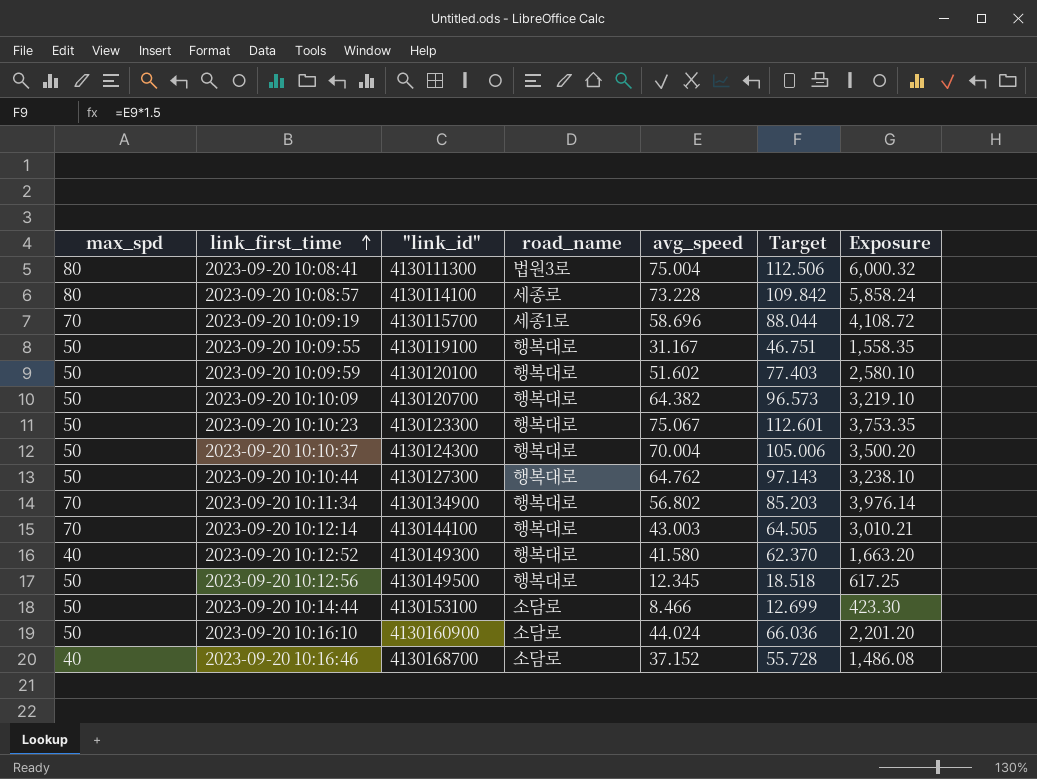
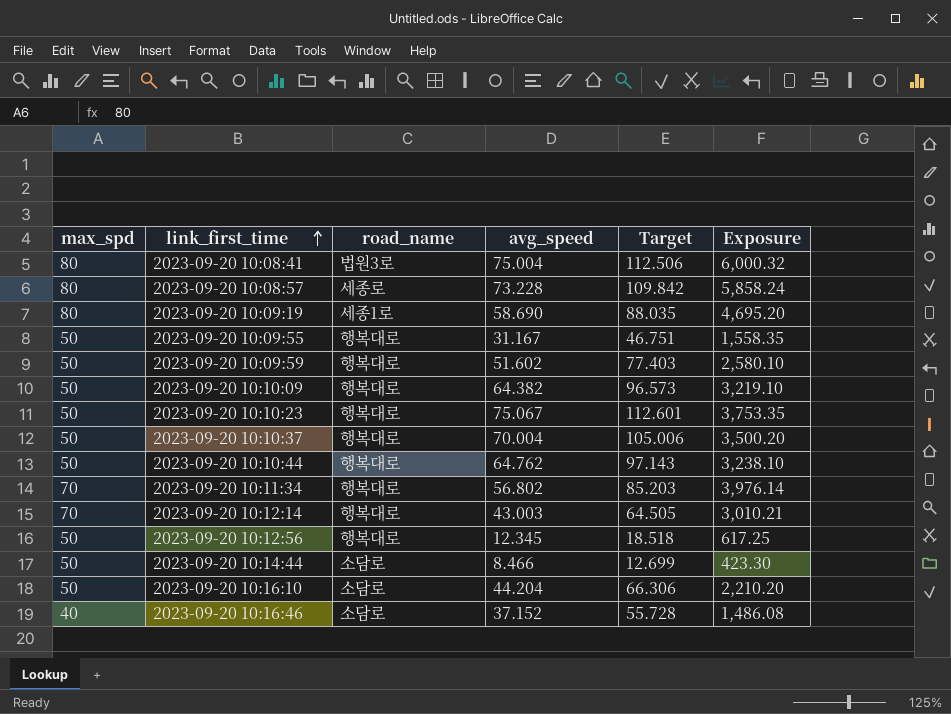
column "link_id" | position: 3 -> none
row 2023-09-20 10:12:52: 40 | 4130149300 | 행복대로 | 41.580 | 62.370 | 1,663.20 -> none
2023-09-20 10:09:19 | max_spd: 70 -> 80
2023-09-20 10:09:19 | avg_speed: 58.696 -> 58.690
2023-09-20 10:09:19 | Target: 88.044 -> 88.035
2023-09-20 10:09:19 | Exposure: 4,108.72 -> 4,695.20
2023-09-20 10:16:10 | avg_speed: 44.024 -> 44.204
2023-09-20 10:16:10 | Target: 66.036 -> 66.306
2023-09-20 10:16:10 | Exposure: 2,201.20 -> 2,210.20

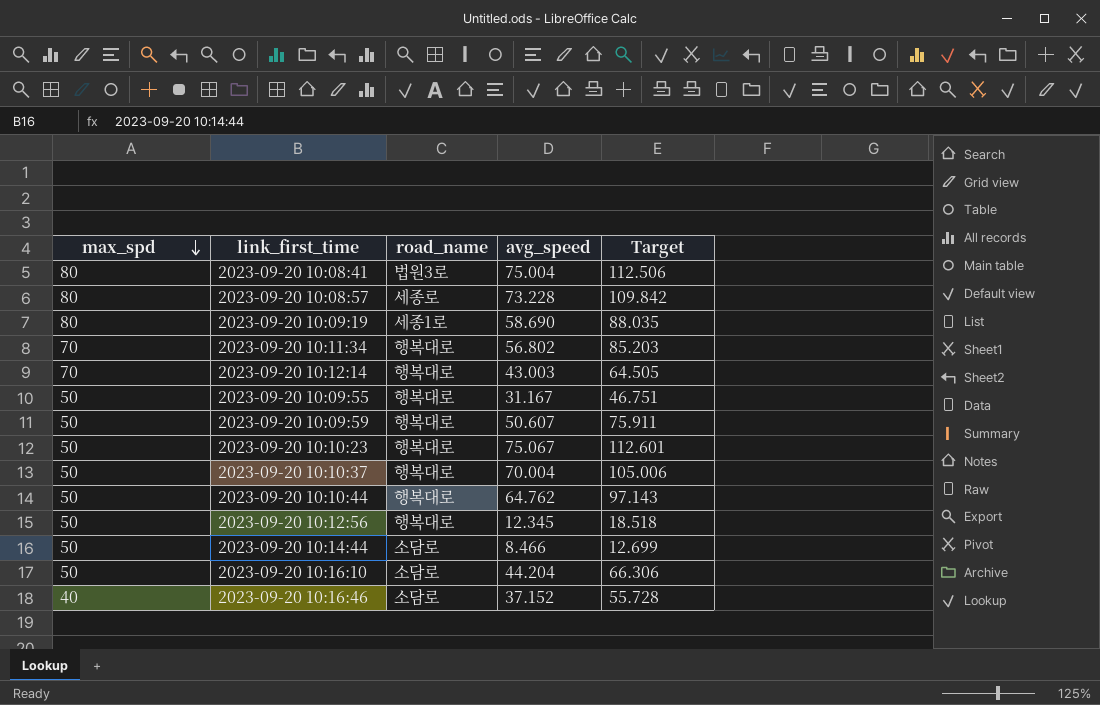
row order: link_first_time ascending -> max_spd descending
column Exposure | formula: [max_spd] * [avg_speed] -> none
row 2023-09-20 10:10:09: 50 | 행복대로 | 64.382 | 96.573 | 3,219.10 -> none
2023-09-20 10:09:59 | avg_speed: 51.602 -> 50.607
2023-09-20 10:09:59 | Target: 77.403 -> 75.911

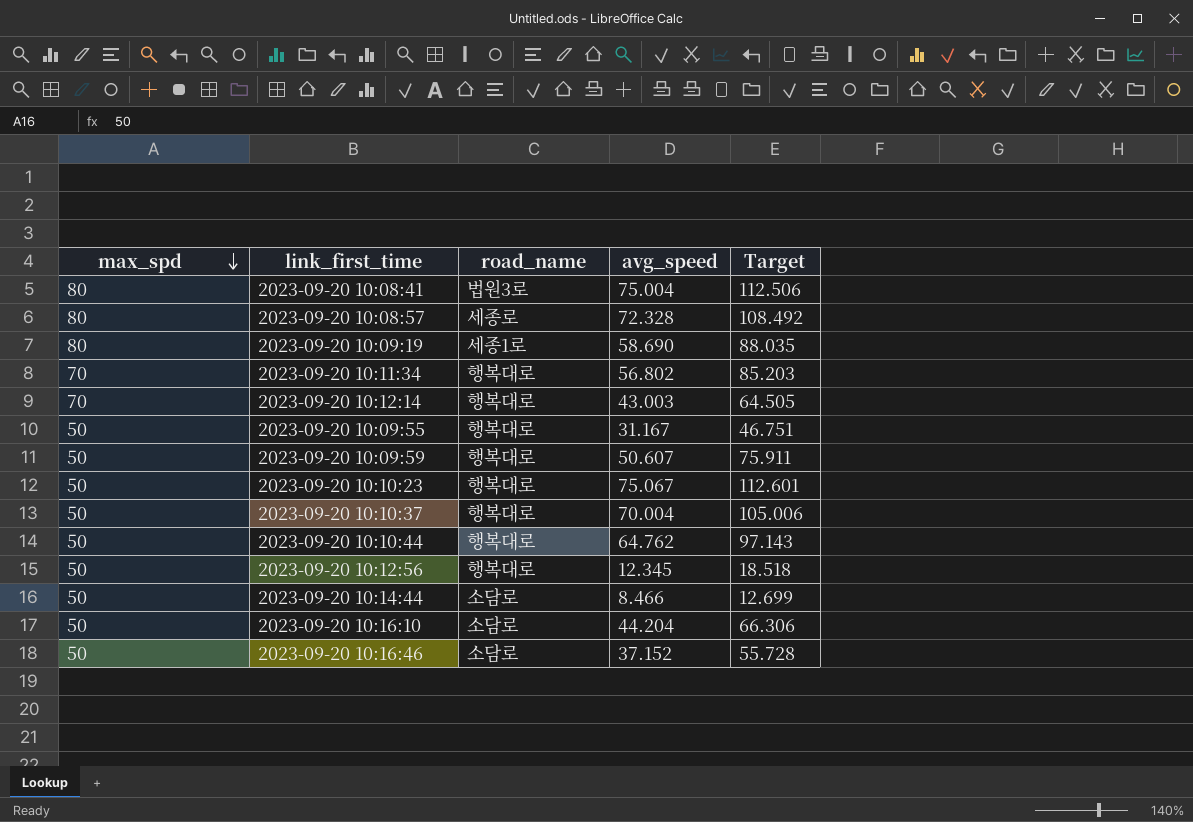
2023-09-20 10:08:57 | avg_speed: 73.228 -> 72.328
2023-09-20 10:08:57 | Target: 109.842 -> 108.492
2023-09-20 10:16:46 | max_spd: 40 -> 50

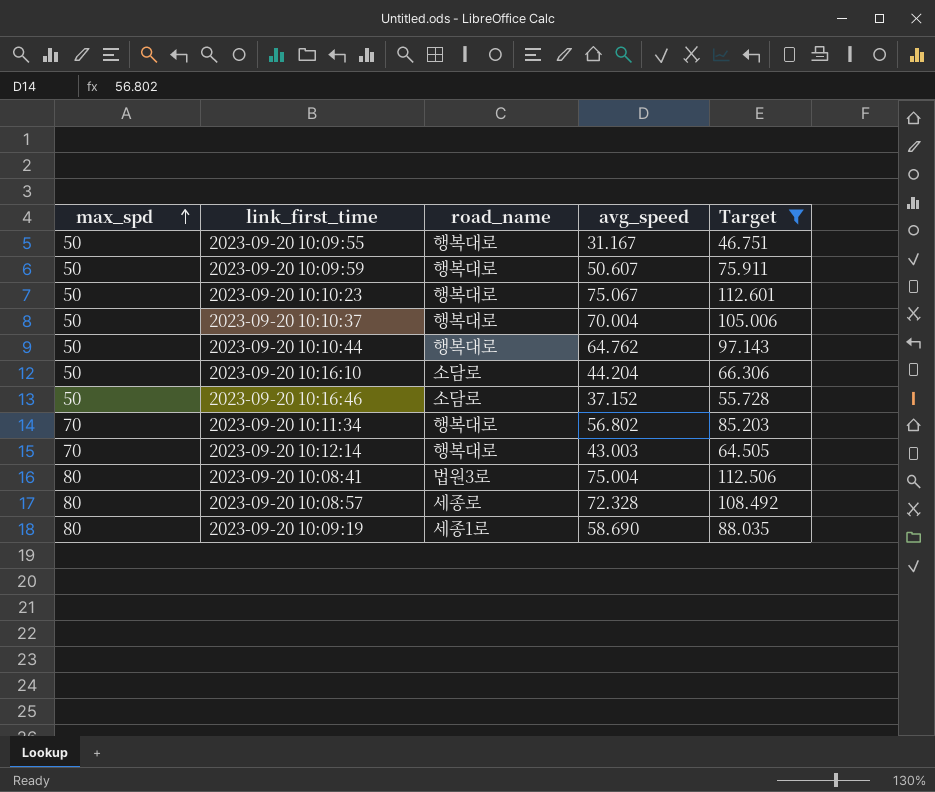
filter: none -> Target >= 46.751
row order: max_spd descending -> max_spd ascending

